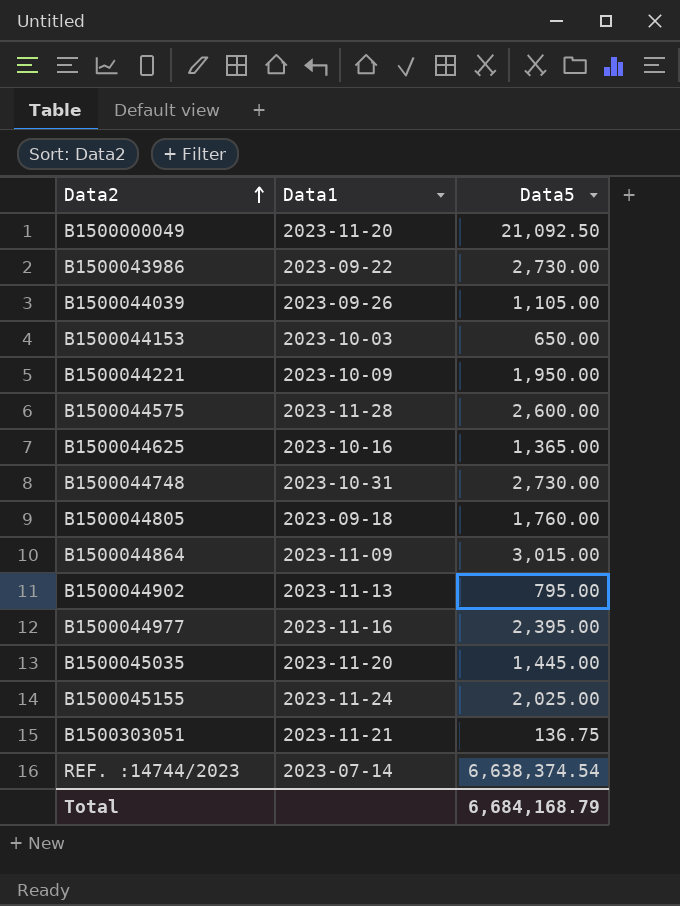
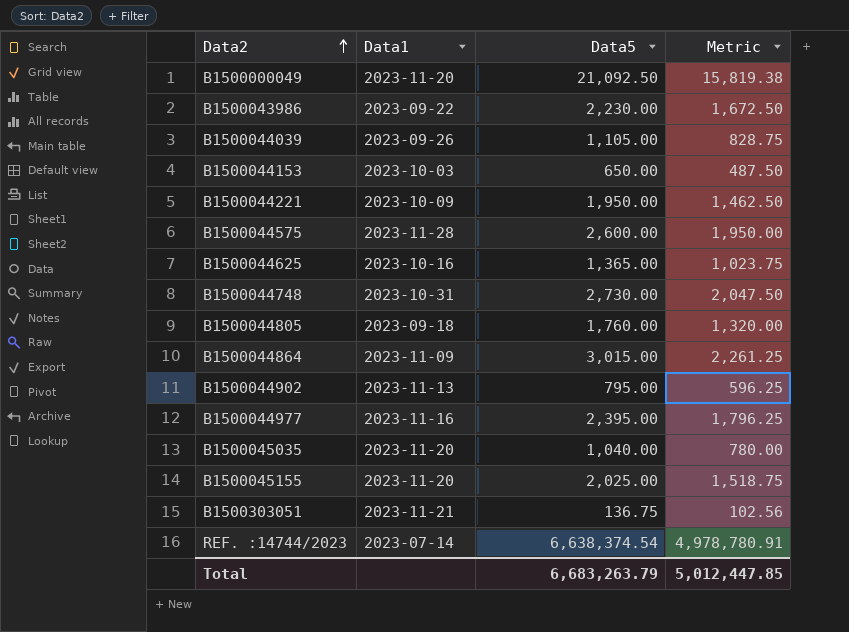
column Metric | formula: none -> [Data5] * 0.75
B1500043986 | Data5: 2,730.00 -> 2,230.00
B1500045035 | Data5: 1,445.00 -> 1,040.00
B1500045155 | Data1: 2023-11-24 -> 2023-11-20
Total | Data5: 6,684,168.79 -> 6,683,263.79

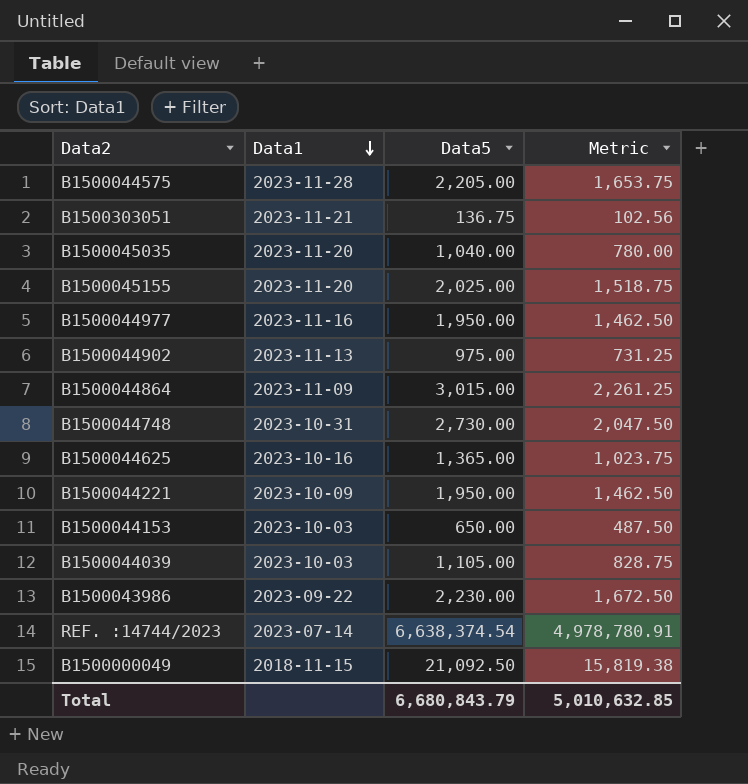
row order: Data2 ascending -> Data1 descending
row B1500044805: 2023-09-18 | 1,760.00 | 1,320.00 -> none
B1500044575 | Data5: 2,600.00 -> 2,205.00
B1500044575 | Metric: 1,950.00 -> 1,653.75
B1500044977 | Data5: 2,395.00 -> 1,950.00
B1500044977 | Metric: 1,796.25 -> 1,462.50
B1500044902 | Data5: 795.00 -> 975.00
B1500044902 | Metric: 596.25 -> 731.25
B1500044039 | Data1: 2023-09-26 -> 2023-10-03
B1500000049 | Data1: 2023-11-20 -> 2018-11-15
Total | Data5: 6,683,263.79 -> 6,680,843.79
Total | Metric: 5,012,447.85 -> 5,010,632.85

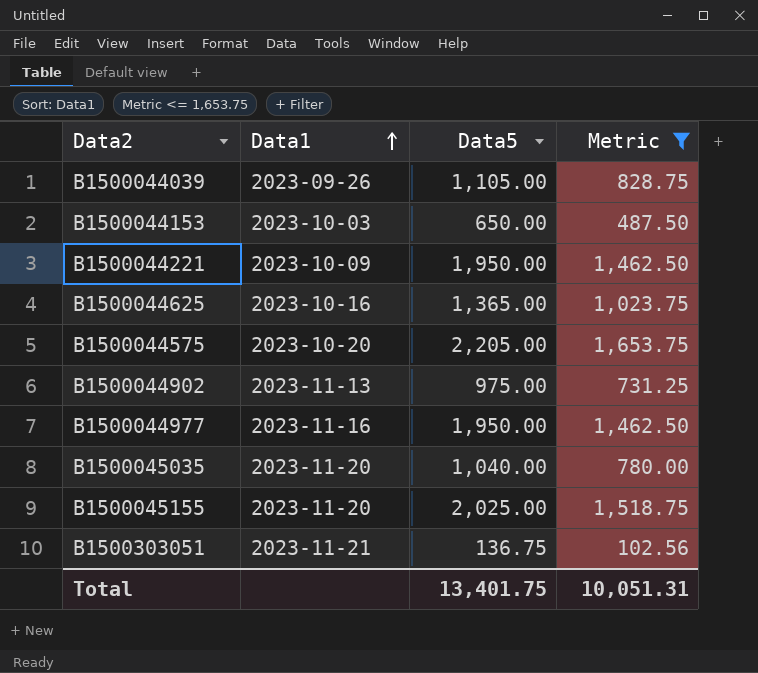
filter: none -> Metric <= 1,653.75
row order: Data1 descending -> Data1 ascending
B1500044039 | Data1: 2023-10-03 -> 2023-09-26
B1500044575 | Data1: 2023-11-28 -> 2023-10-20
Total | Data5: 6,680,843.79 -> 13,401.75
Total | Metric: 5,010,632.85 -> 10,051.31

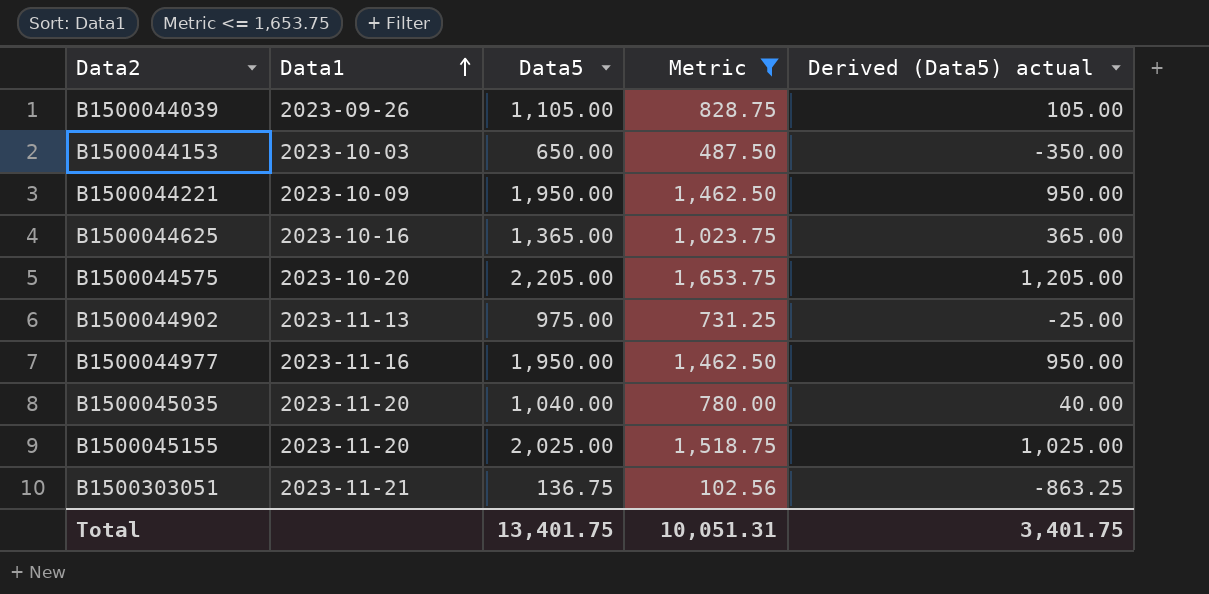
column Derived (Data5) actual | formula: none -> [Data5] - 1000

